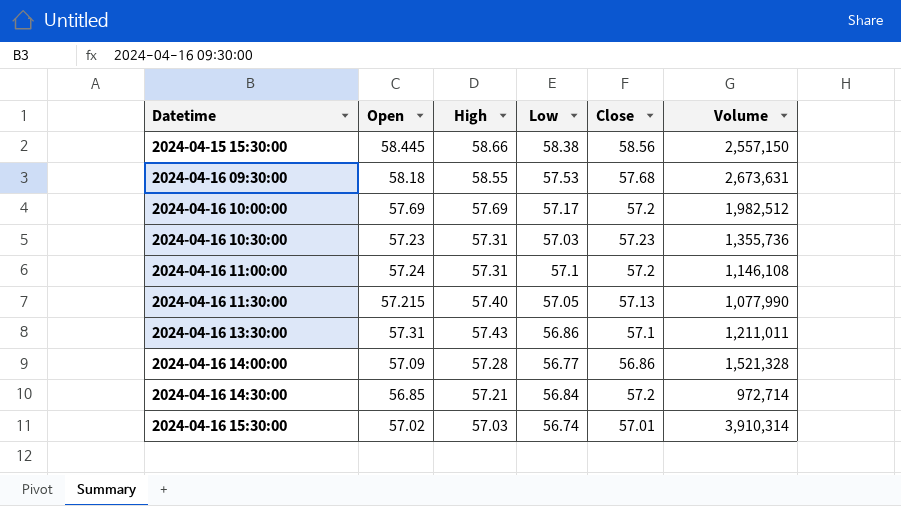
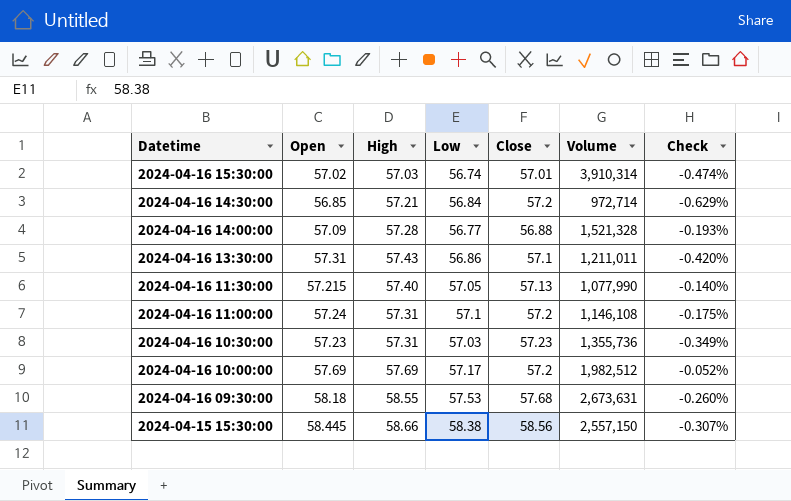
row order: Datetime ascending -> Datetime descending
column Check | formula: none -> ([Low] - [Close]) / [Close]
2024-04-16 14:00:00 | Close: 56.86 -> 56.88

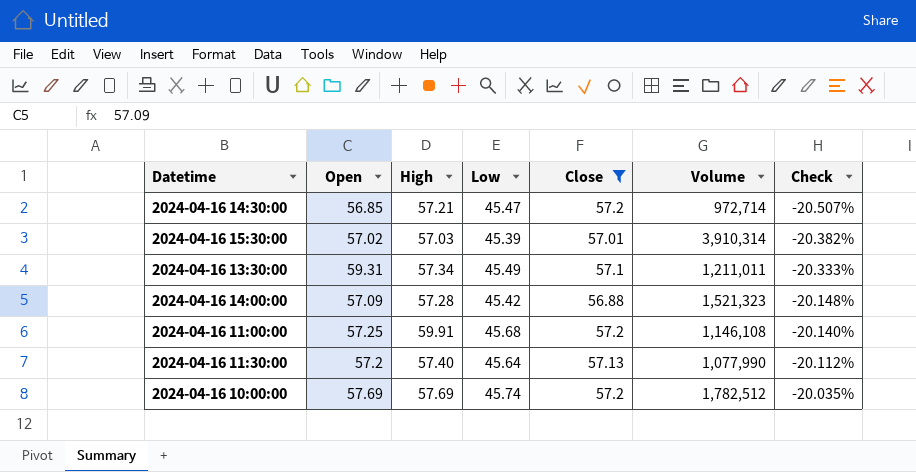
filter: none -> Close <= 57.2
row order: Datetime descending -> Check ascending
2024-04-16 14:30:00 | Low: 56.84 -> 45.47
2024-04-16 14:30:00 | Check: -0.629% -> -20.507%
2024-04-16 15:30:00 | Low: 56.74 -> 45.39
2024-04-16 15:30:00 | Check: -0.474% -> -20.382%
2024-04-16 13:30:00 | Open: 57.31 -> 59.31
2024-04-16 13:30:00 | High: 57.43 -> 57.34
2024-04-16 13:30:00 | Low: 56.86 -> 45.49
2024-04-16 13:30:00 | Check: -0.420% -> -20.333%
2024-04-16 14:00:00 | Low: 56.77 -> 45.42
2024-04-16 14:00:00 | Volume: 1,521,328 -> 1,521,323
2024-04-16 14:00:00 | Check: -0.193% -> -20.148%
2024-04-16 11:00:00 | Open: 57.24 -> 57.25
2024-04-16 11:00:00 | High: 57.31 -> 59.91
2024-04-16 11:00:00 | Low: 57.1 -> 45.68
2024-04-16 11:00:00 | Check: -0.175% -> -20.140%
2024-04-16 11:30:00 | Open: 57.215 -> 57.2
2024-04-16 11:30:00 | Low: 57.05 -> 45.64
2024-04-16 11:30:00 | Check: -0.140% -> -20.112%
2024-04-16 10:00:00 | Low: 57.17 -> 45.74
2024-04-16 10:00:00 | Volume: 1,982,512 -> 1,782,512
2024-04-16 10:00:00 | Check: -0.052% -> -20.035%

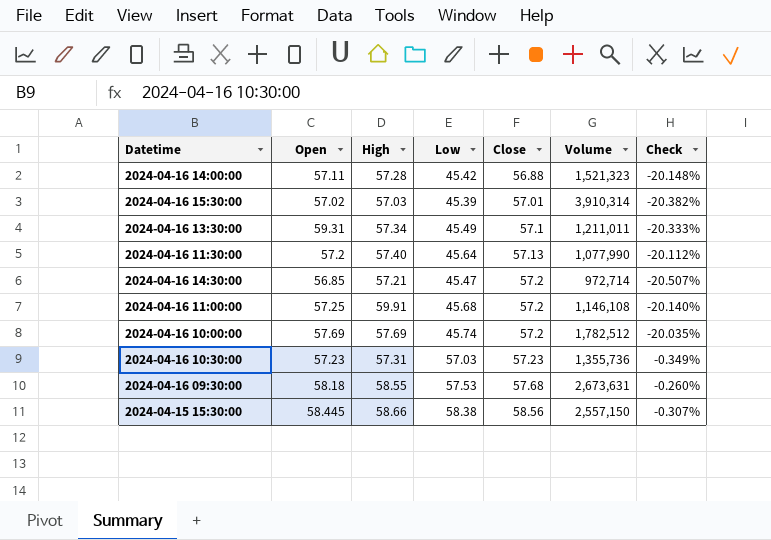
filter: Close <= 57.2 -> none
row order: Check ascending -> Close ascending
2024-04-16 14:00:00 | Open: 57.09 -> 57.11

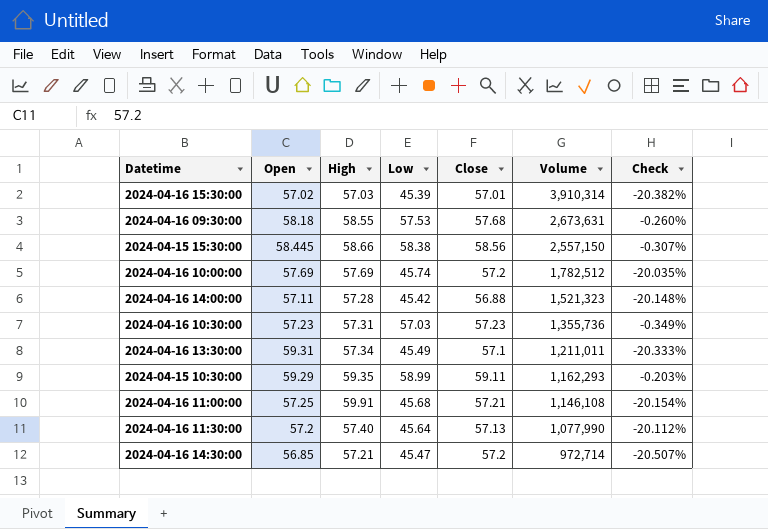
row order: Close ascending -> Volume descending
row 2024-04-15 10:30:00: none -> 59.29 | 59.35 | 58.99 | 59.11 | 1,162,293 | -0.203%
2024-04-16 11:00:00 | Close: 57.2 -> 57.21
2024-04-16 11:00:00 | Check: -20.140% -> -20.154%

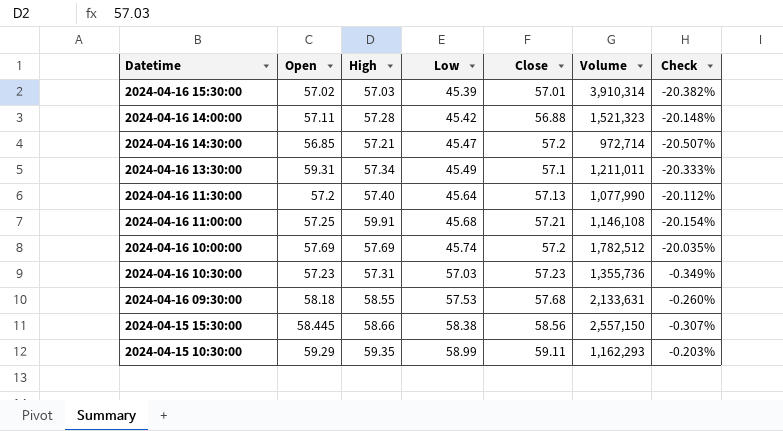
row order: Volume descending -> Low ascending
2024-04-16 09:30:00 | Volume: 2,673,631 -> 2,133,631

